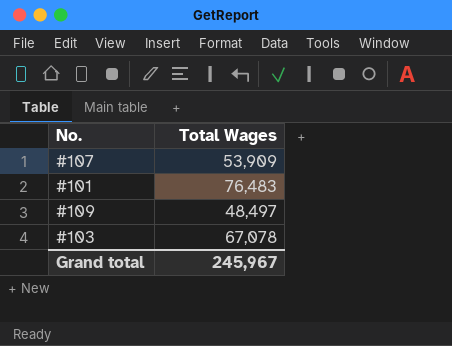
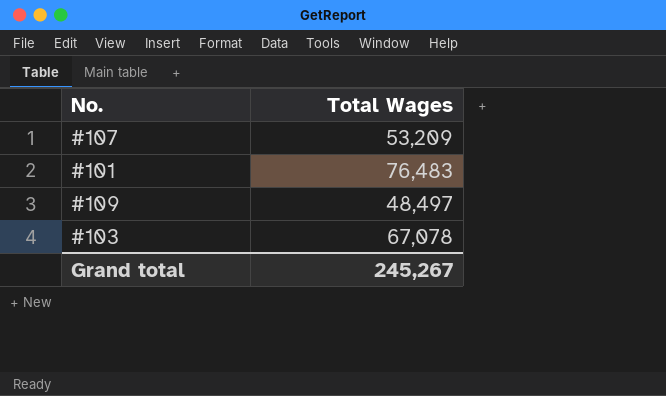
#107 | Total Wages: 53,909 -> 53,209
Grand total | Total Wages: 245,967 -> 245,267

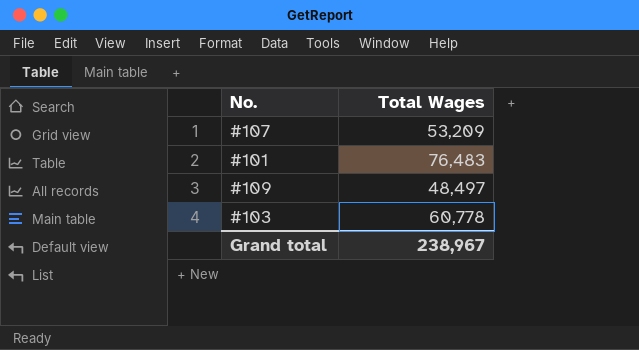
#103 | Total Wages: 67,078 -> 60,778
Grand total | Total Wages: 245,267 -> 238,967

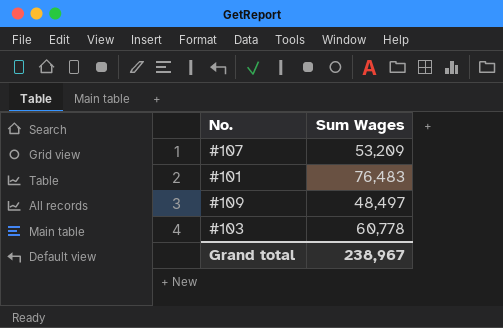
column name: Total Wages -> Sum Wages

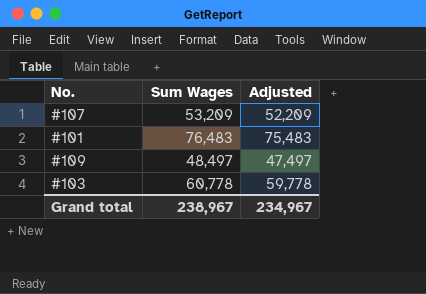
column Adjusted | formula: none -> [Sum Wages] - 1000

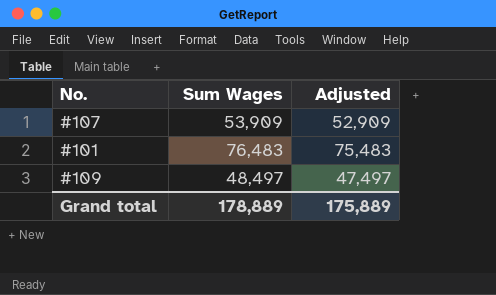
row #103: 60,778 | 59,778 -> none
#107 | Sum Wages: 53,209 -> 53,909
#107 | Adjusted: 52,209 -> 52,909
Grand total | Sum Wages: 238,967 -> 178,889
Grand total | Adjusted: 234,967 -> 175,889

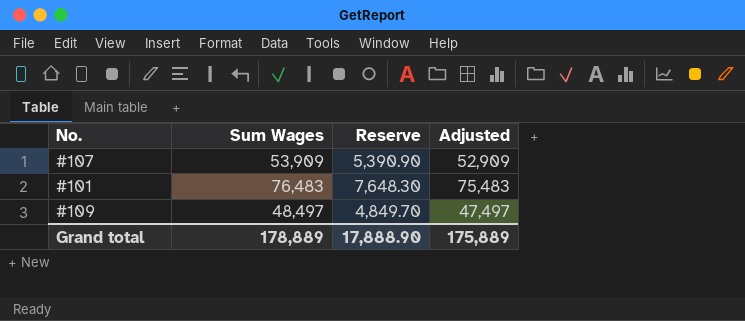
column Reserve | formula: none -> [Sum Wages] * 0.1

